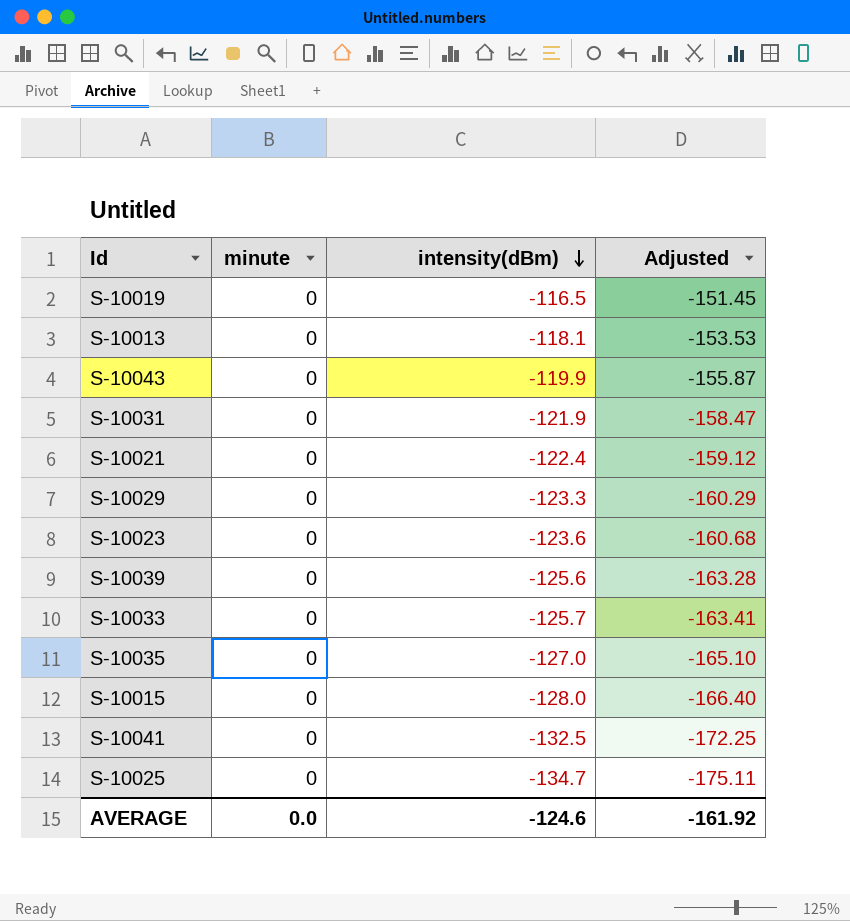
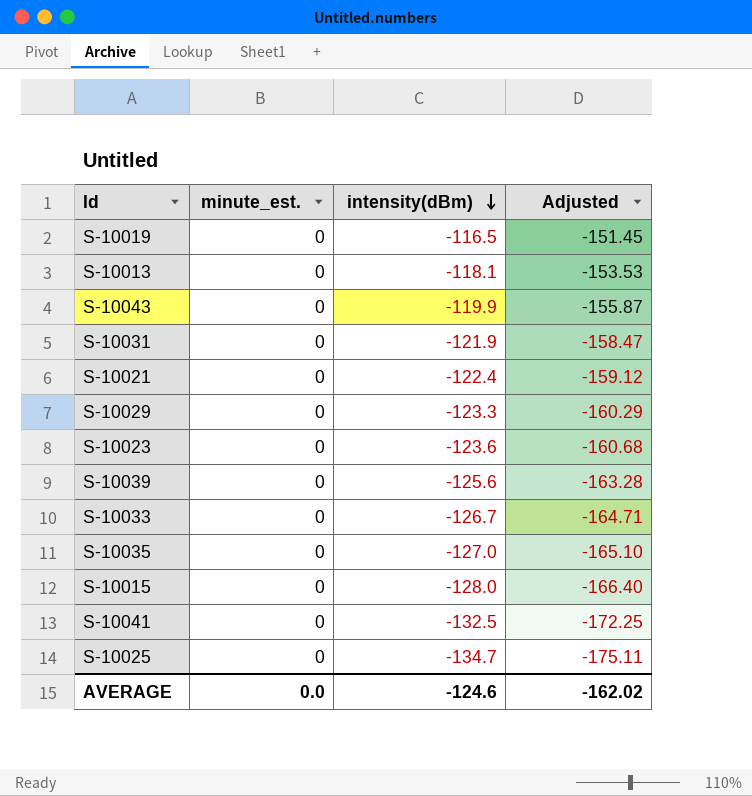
column name: minute -> minute_est.
S-10033 | intensity(dBm): -125.7 -> -126.7
S-10033 | Adjusted: -163.41 -> -164.71
AVERAGE | Adjusted: -161.92 -> -162.02

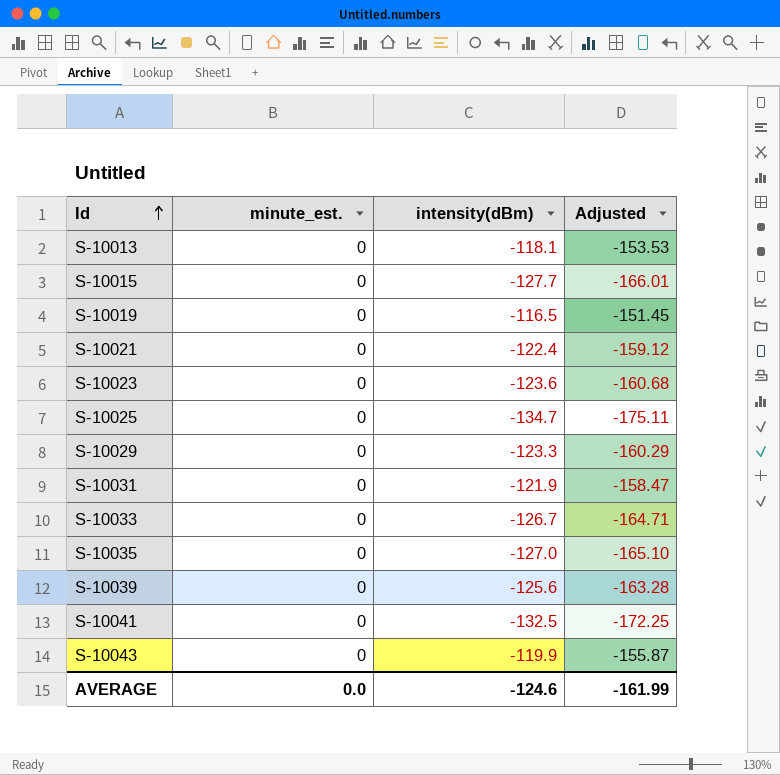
row order: intensity(dBm) descending -> Id ascending
S-10015 | intensity(dBm): -128.0 -> -127.7
S-10015 | Adjusted: -166.40 -> -166.01
AVERAGE | Adjusted: -162.02 -> -161.99

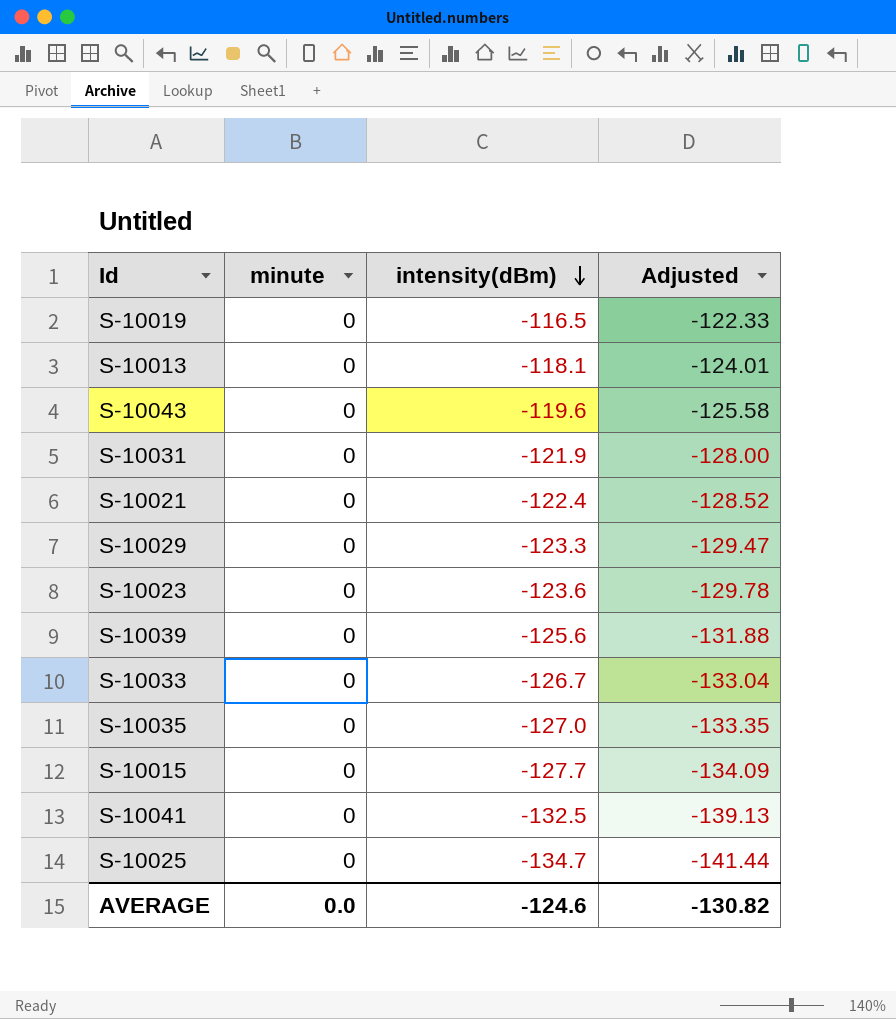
row order: Id ascending -> intensity(dBm) descending
column name: minute_est. -> minute
column Adjusted | formula: [intensity(dBm)] * 1.3 -> [intensity(dBm)] * 1.05
S-10043 | intensity(dBm): -119.9 -> -119.6
AVERAGE | Adjusted: -161.99 -> -130.82

